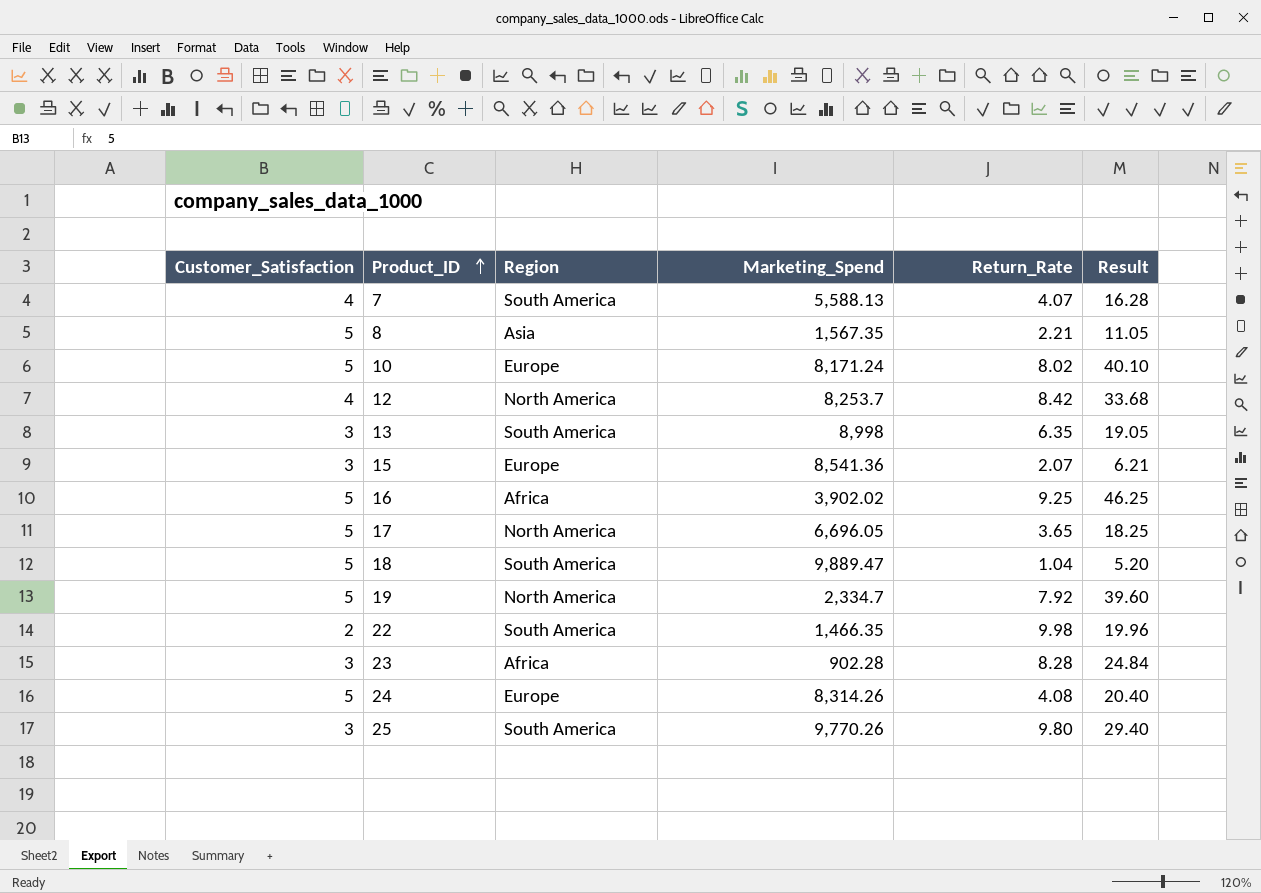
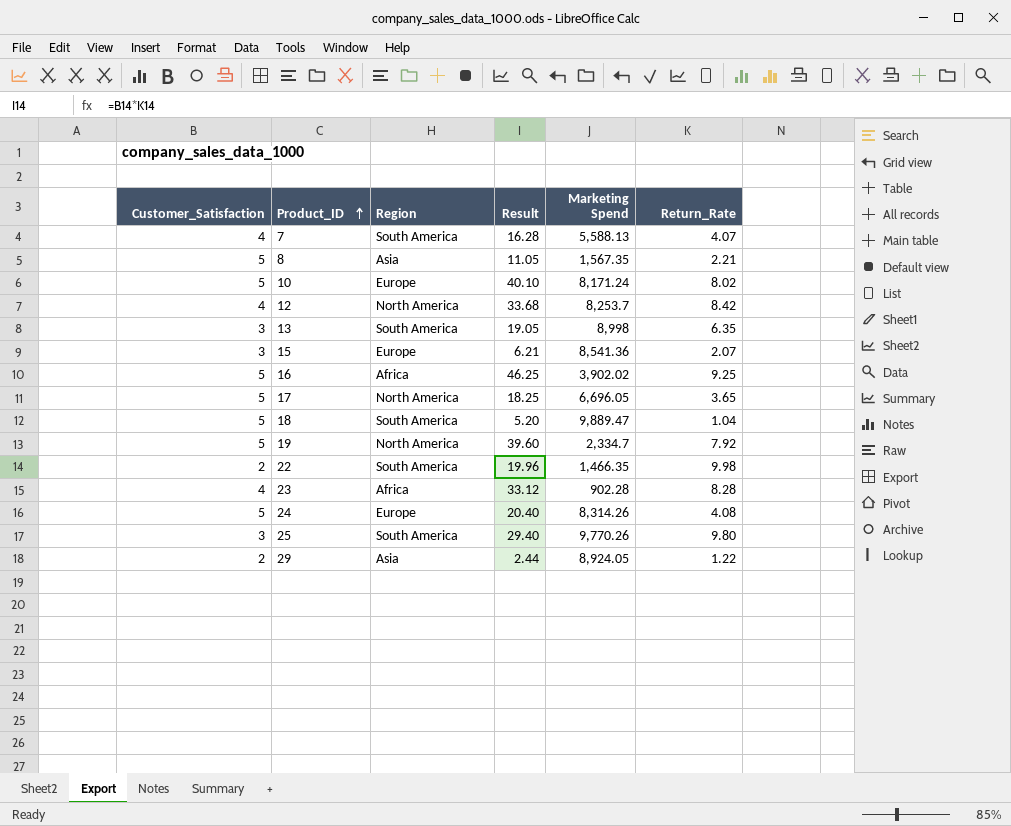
column Result | position: 6 -> 4
column name: Marketing_Spend -> Marketing Spend
23 | Customer_Satisfaction: 3 -> 4
23 | Result: 24.84 -> 33.12
row 29: none -> 2 | Asia | 2.44 | 8,924.05 | 1.22

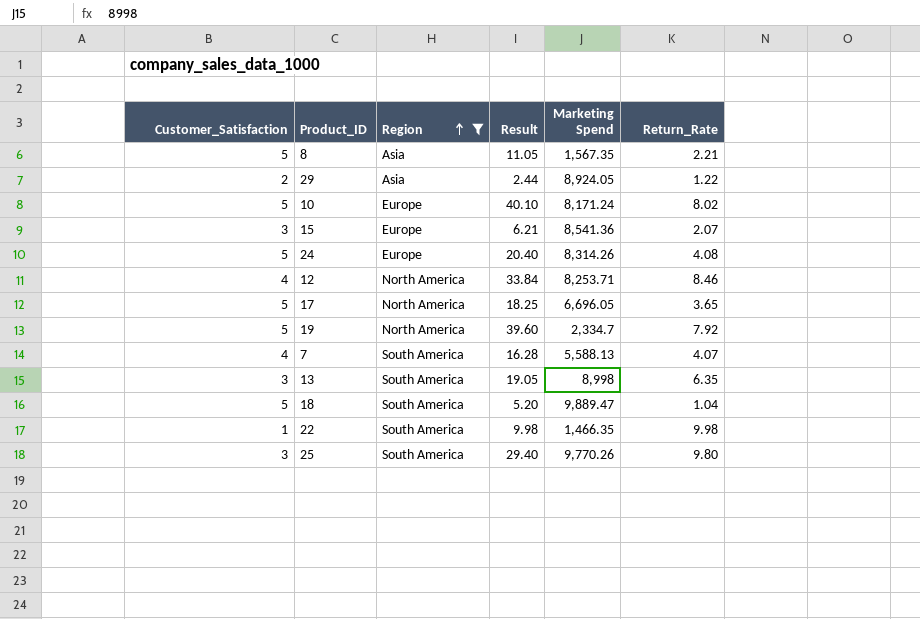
filter: none -> Region != Africa
row order: Product_ID ascending -> Region ascending
12 | Result: 33.68 -> 33.84
12 | Marketing Spend: 8,253.7 -> 8,253.71
12 | Return_Rate: 8.42 -> 8.46
22 | Customer_Satisfaction: 2 -> 1
22 | Result: 19.96 -> 9.98

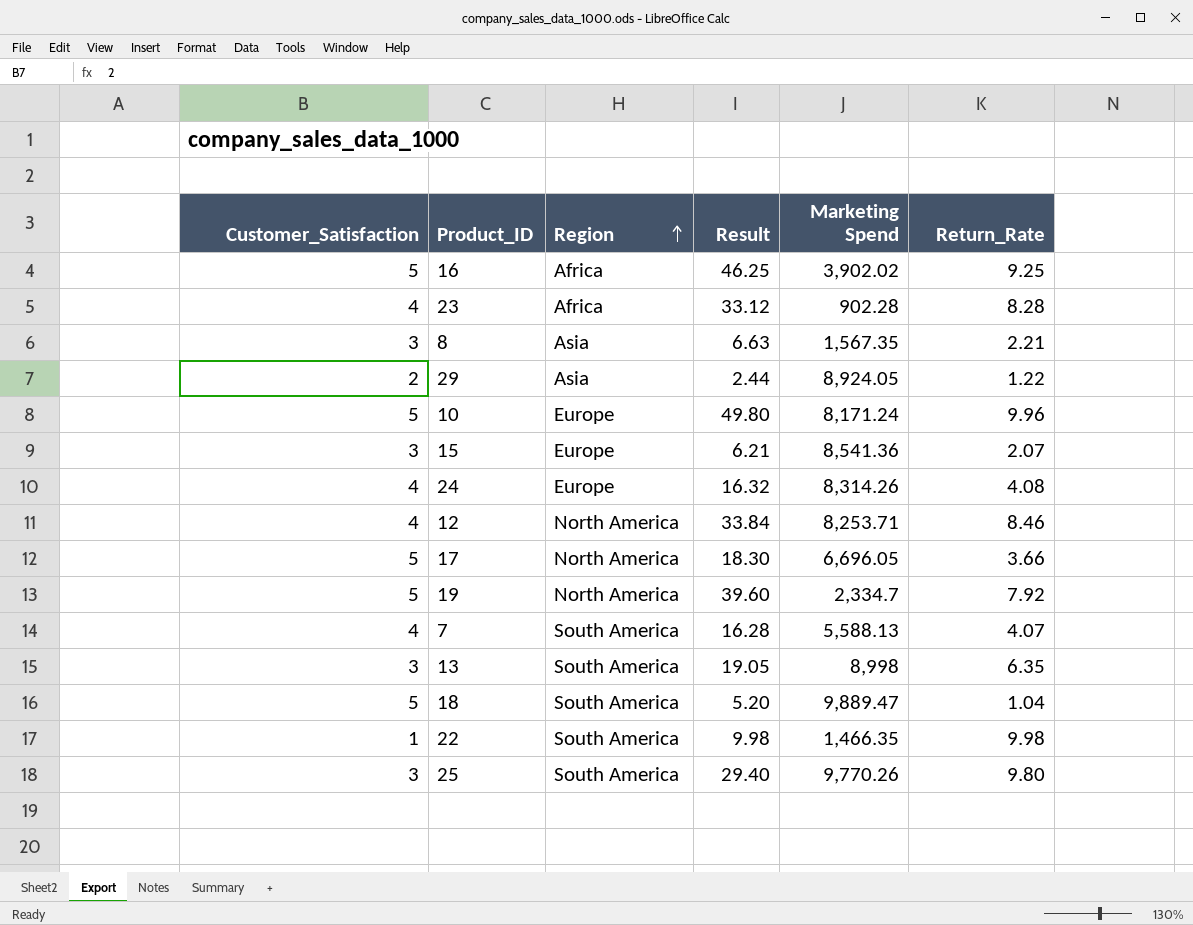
filter: Region != Africa -> none
8 | Customer_Satisfaction: 5 -> 3
8 | Result: 11.05 -> 6.63
10 | Result: 40.10 -> 49.80
10 | Return_Rate: 8.02 -> 9.96
24 | Customer_Satisfaction: 5 -> 4
24 | Result: 20.40 -> 16.32
17 | Result: 18.25 -> 18.30
17 | Return_Rate: 3.65 -> 3.66

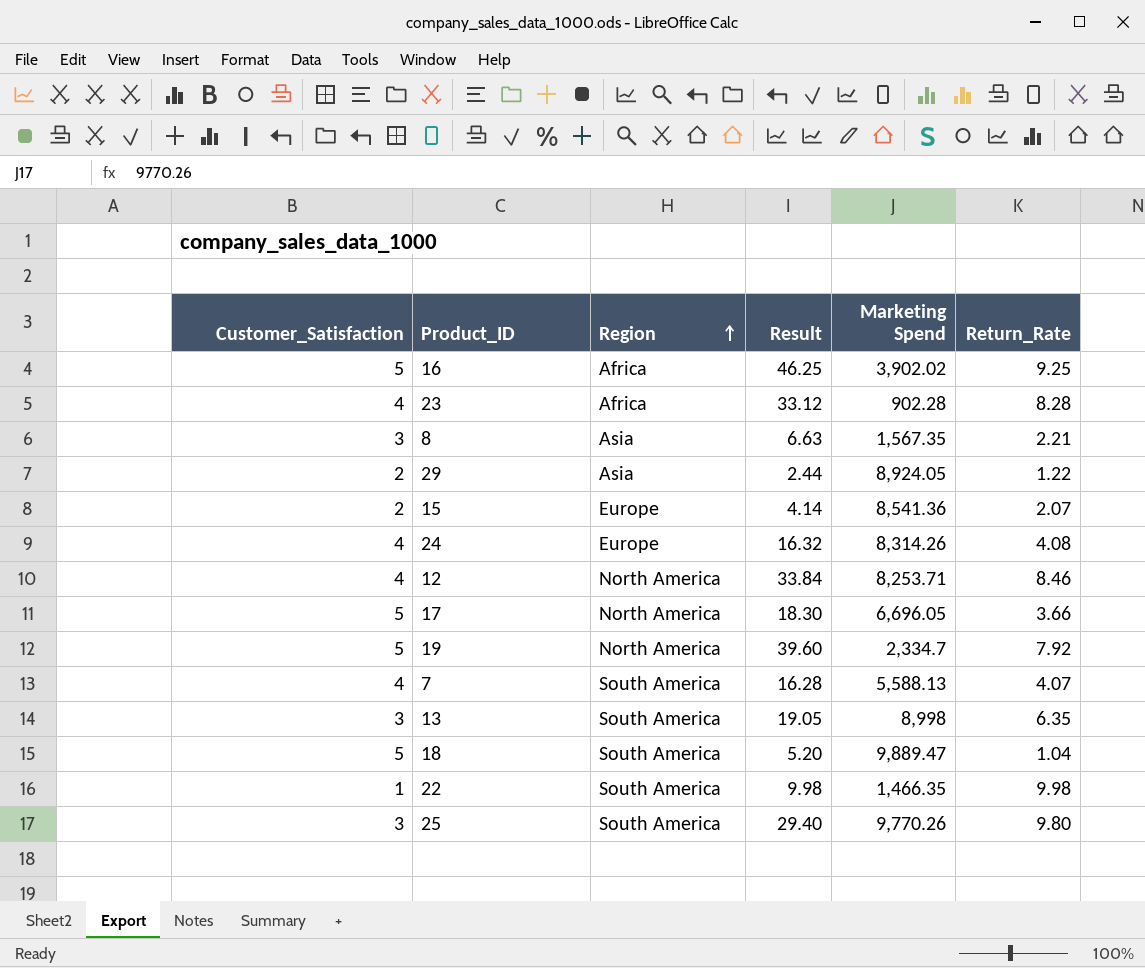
row 10: 5 | Europe | 49.80 | 8,171.24 | 9.96 -> none
15 | Customer_Satisfaction: 3 -> 2
15 | Result: 6.21 -> 4.14

